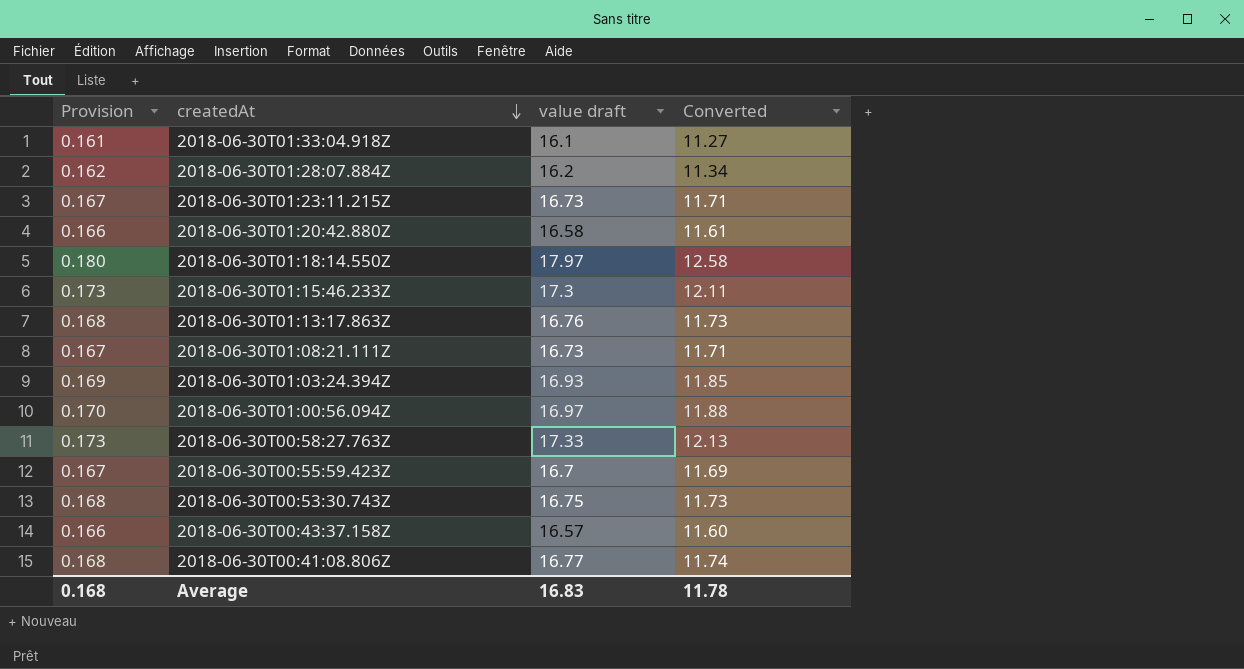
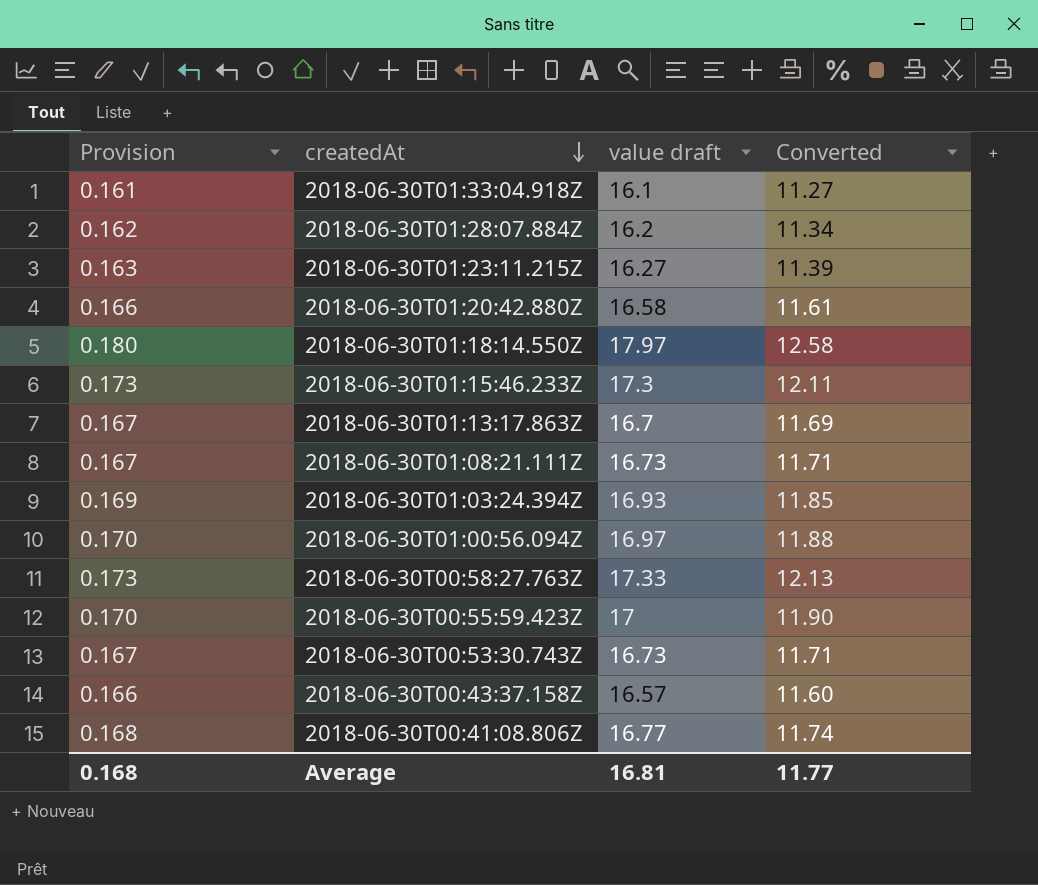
2018-06-30T01:23:11.215Z | Provision: 0.167 -> 0.163
2018-06-30T01:23:11.215Z | value draft: 16.73 -> 16.27
2018-06-30T01:23:11.215Z | Converted: 11.71 -> 11.39
2018-06-30T01:13:17.863Z | Provision: 0.168 -> 0.167
2018-06-30T01:13:17.863Z | value draft: 16.76 -> 16.7
2018-06-30T01:13:17.863Z | Converted: 11.73 -> 11.69
2018-06-30T00:55:59.423Z | Provision: 0.167 -> 0.170
2018-06-30T00:55:59.423Z | value draft: 16.7 -> 17
2018-06-30T00:55:59.423Z | Converted: 11.69 -> 11.90
2018-06-30T00:53:30.743Z | Provision: 0.168 -> 0.167
2018-06-30T00:53:30.743Z | value draft: 16.75 -> 16.73
2018-06-30T00:53:30.743Z | Converted: 11.73 -> 11.71
Average | value draft: 16.83 -> 16.81
Average | Converted: 11.78 -> 11.77

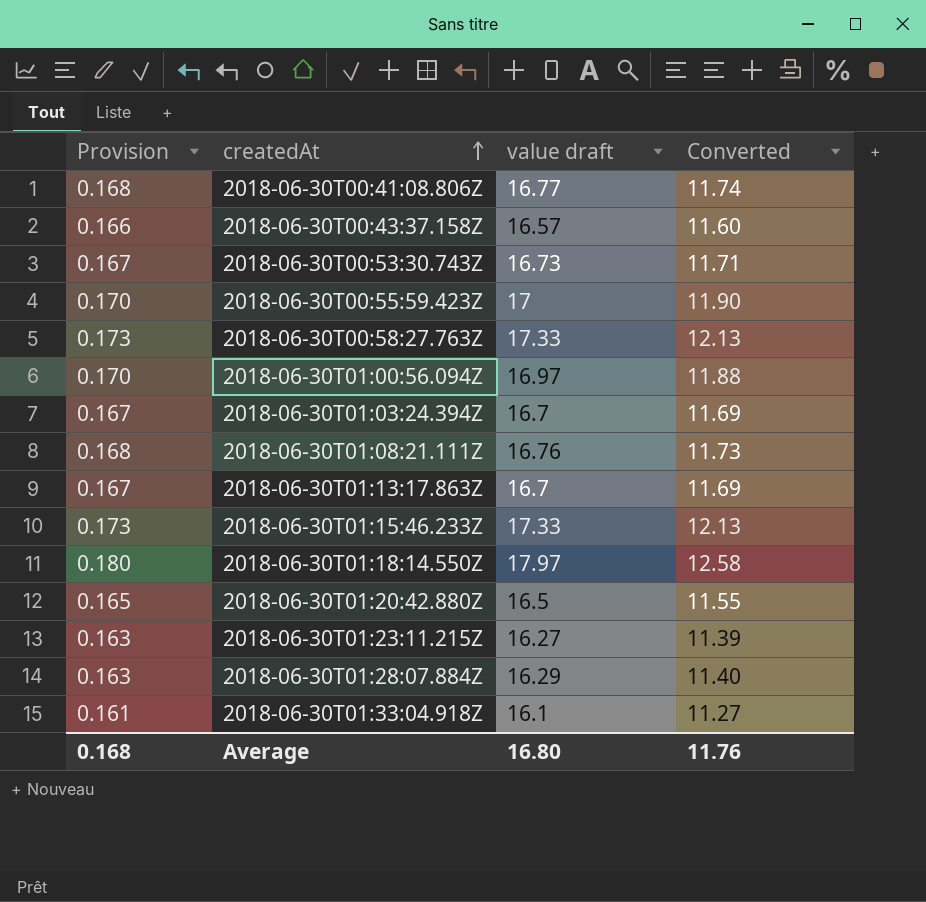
row order: createdAt descending -> createdAt ascending
2018-06-30T01:03:24.394Z | Provision: 0.169 -> 0.167
2018-06-30T01:03:24.394Z | value draft: 16.93 -> 16.7
2018-06-30T01:03:24.394Z | Converted: 11.85 -> 11.69
2018-06-30T01:08:21.111Z | Provision: 0.167 -> 0.168
2018-06-30T01:08:21.111Z | value draft: 16.73 -> 16.76
2018-06-30T01:08:21.111Z | Converted: 11.71 -> 11.73
2018-06-30T01:15:46.233Z | value draft: 17.3 -> 17.33
2018-06-30T01:15:46.233Z | Converted: 12.11 -> 12.13
2018-06-30T01:20:42.880Z | Provision: 0.166 -> 0.165
2018-06-30T01:20:42.880Z | value draft: 16.58 -> 16.5
2018-06-30T01:20:42.880Z | Converted: 11.61 -> 11.55
2018-06-30T01:28:07.884Z | Provision: 0.162 -> 0.163
2018-06-30T01:28:07.884Z | value draft: 16.2 -> 16.29
2018-06-30T01:28:07.884Z | Converted: 11.34 -> 11.40
Average | value draft: 16.81 -> 16.80
Average | Converted: 11.77 -> 11.76

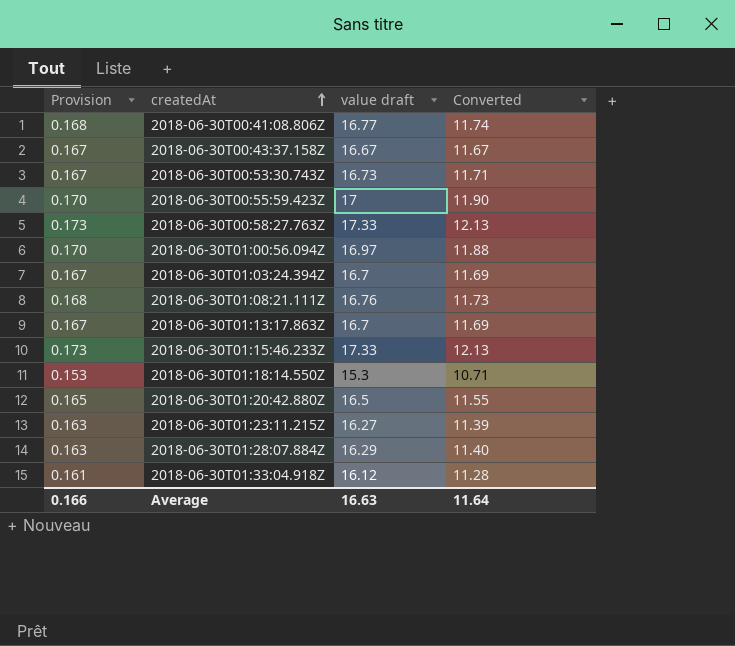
2018-06-30T00:43:37.158Z | Provision: 0.166 -> 0.167
2018-06-30T00:43:37.158Z | value draft: 16.57 -> 16.67
2018-06-30T00:43:37.158Z | Converted: 11.60 -> 11.67
2018-06-30T01:18:14.550Z | Provision: 0.180 -> 0.153
2018-06-30T01:18:14.550Z | value draft: 17.97 -> 15.3
2018-06-30T01:18:14.550Z | Converted: 12.58 -> 10.71
2018-06-30T01:33:04.918Z | value draft: 16.1 -> 16.12
2018-06-30T01:33:04.918Z | Converted: 11.27 -> 11.28
Average | Provision: 0.168 -> 0.166
Average | value draft: 16.80 -> 16.63
Average | Converted: 11.76 -> 11.64

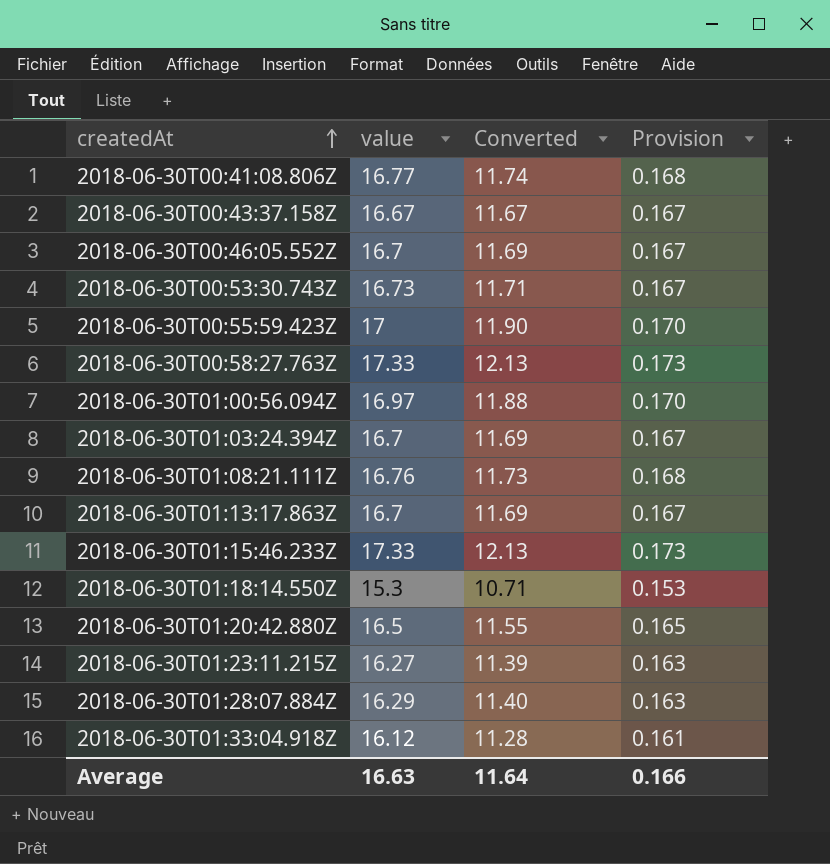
column name: value draft -> value
column Provision | position: 1 -> 4
row 2018-06-30T00:46:05.552Z: none -> 16.7 | 11.69 | 0.167

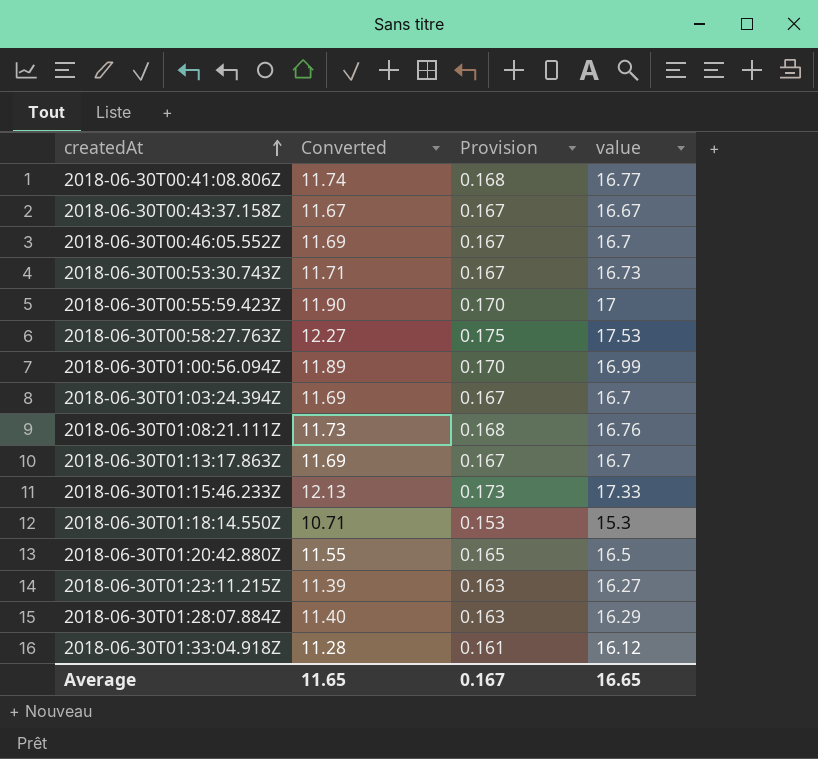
column value | position: 2 -> 4
2018-06-30T00:58:27.763Z | Converted: 12.13 -> 12.27
2018-06-30T00:58:27.763Z | Provision: 0.173 -> 0.175
2018-06-30T00:58:27.763Z | value: 17.33 -> 17.53
2018-06-30T01:00:56.094Z | Converted: 11.88 -> 11.89
2018-06-30T01:00:56.094Z | value: 16.97 -> 16.99
Average | Converted: 11.64 -> 11.65
Average | Provision: 0.166 -> 0.167
Average | value: 16.63 -> 16.65

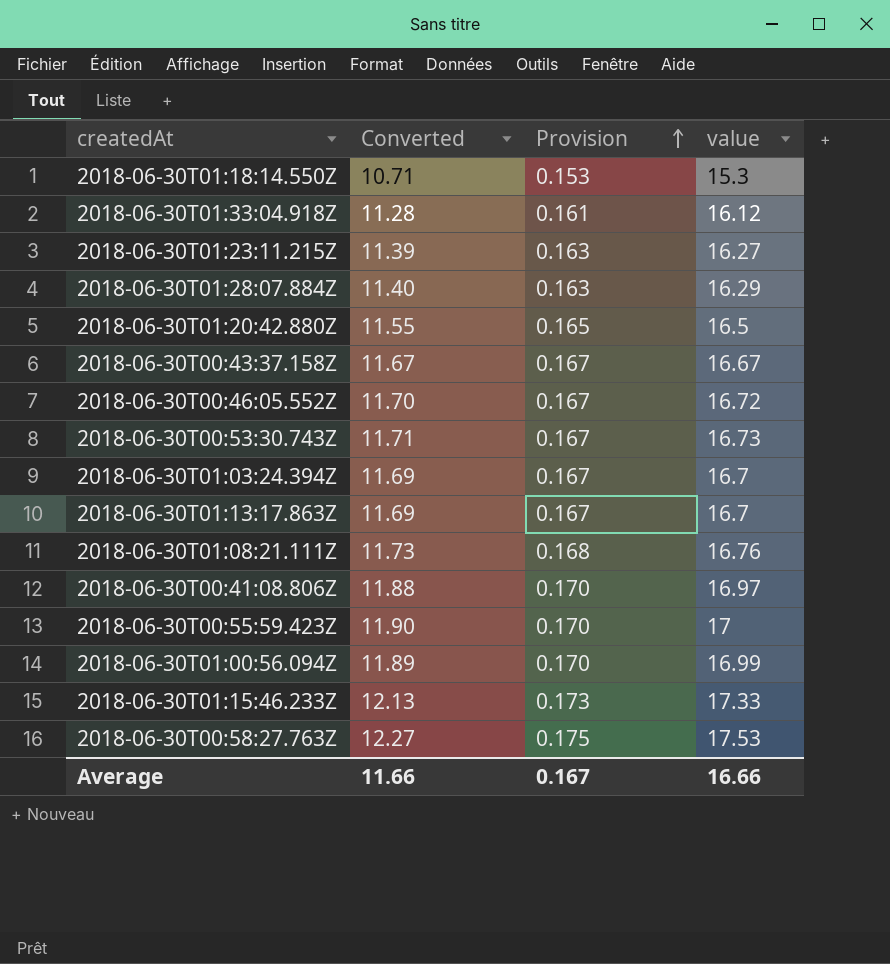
row order: createdAt ascending -> Provision ascending
2018-06-30T00:46:05.552Z | Converted: 11.69 -> 11.70
2018-06-30T00:46:05.552Z | value: 16.7 -> 16.72
2018-06-30T00:41:08.806Z | Converted: 11.74 -> 11.88
2018-06-30T00:41:08.806Z | Provision: 0.168 -> 0.170
2018-06-30T00:41:08.806Z | value: 16.77 -> 16.97
Average | Converted: 11.65 -> 11.66
Average | value: 16.65 -> 16.66

